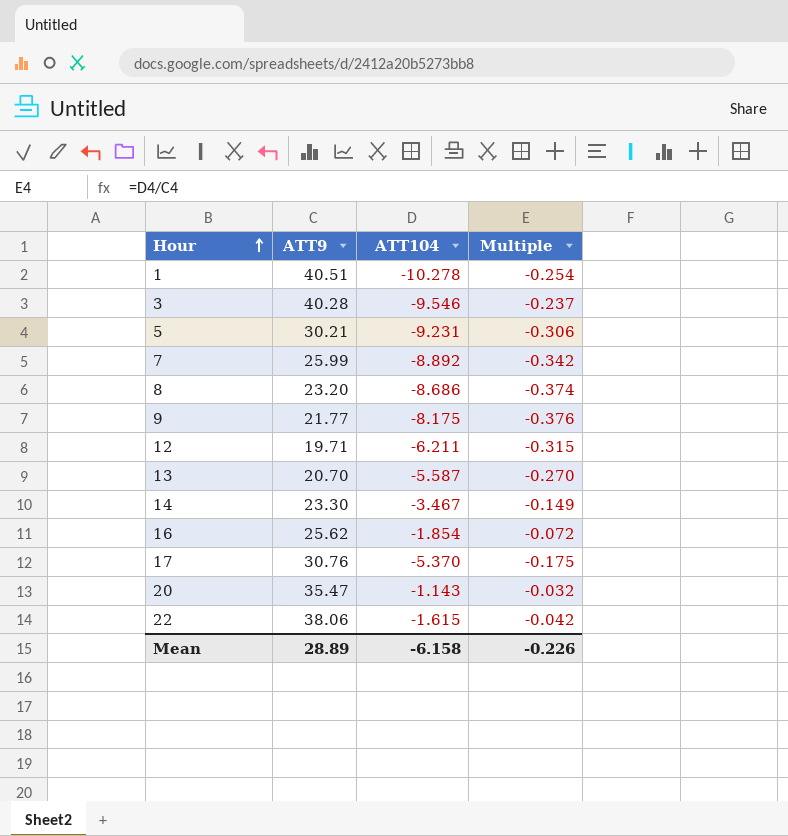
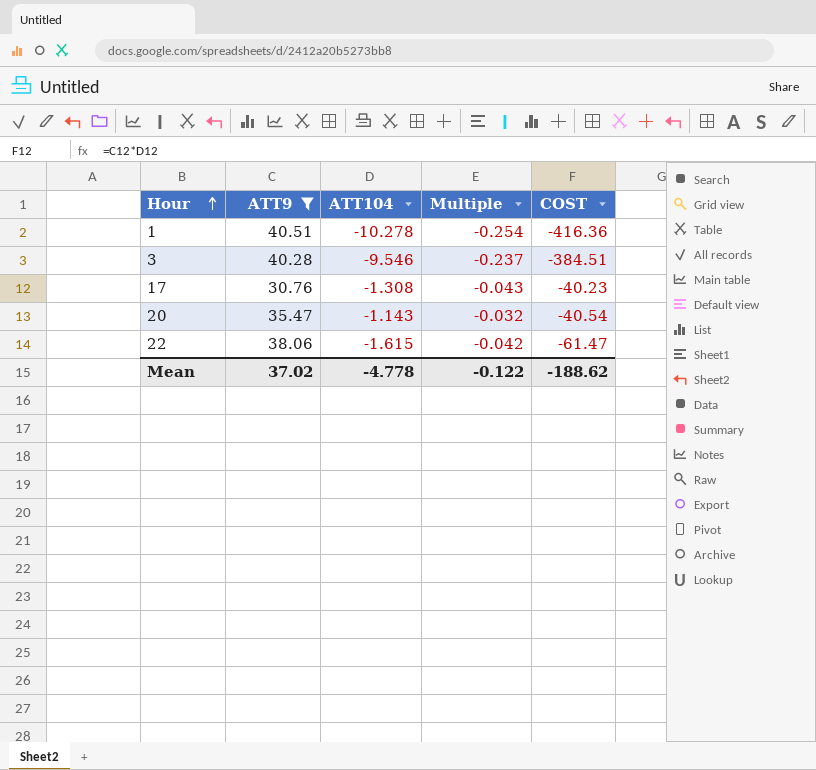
filter: none -> ATT9 >= 30.76
column COST | formula: none -> [ATT9] * [ATT104]
17 | ATT104: -5.370 -> -1.308
17 | Multiple: -0.175 -> -0.043
Mean | ATT9: 28.89 -> 37.02
Mean | ATT104: -6.158 -> -4.778
Mean | Multiple: -0.226 -> -0.122

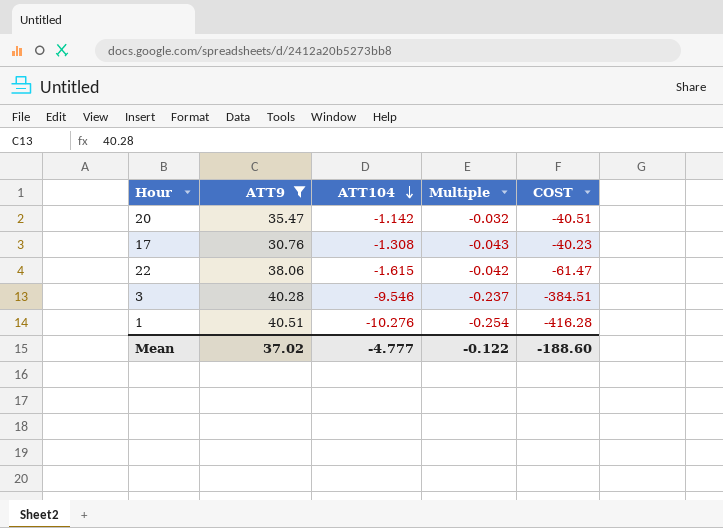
row order: Hour ascending -> ATT104 descending
20 | ATT104: -1.143 -> -1.142
20 | COST: -40.54 -> -40.51
1 | ATT104: -10.278 -> -10.276
1 | COST: -416.36 -> -416.28
Mean | ATT104: -4.778 -> -4.777
Mean | COST: -188.62 -> -188.60

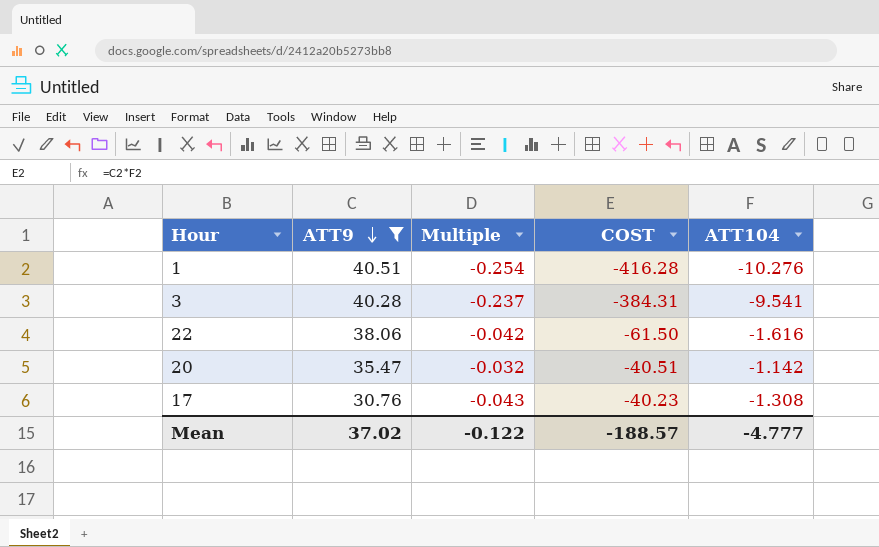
row order: ATT104 descending -> ATT9 descending
column ATT104 | position: 3 -> 5
3 | COST: -384.51 -> -384.31
3 | ATT104: -9.546 -> -9.541
22 | COST: -61.47 -> -61.50
22 | ATT104: -1.615 -> -1.616
Mean | COST: -188.60 -> -188.57

